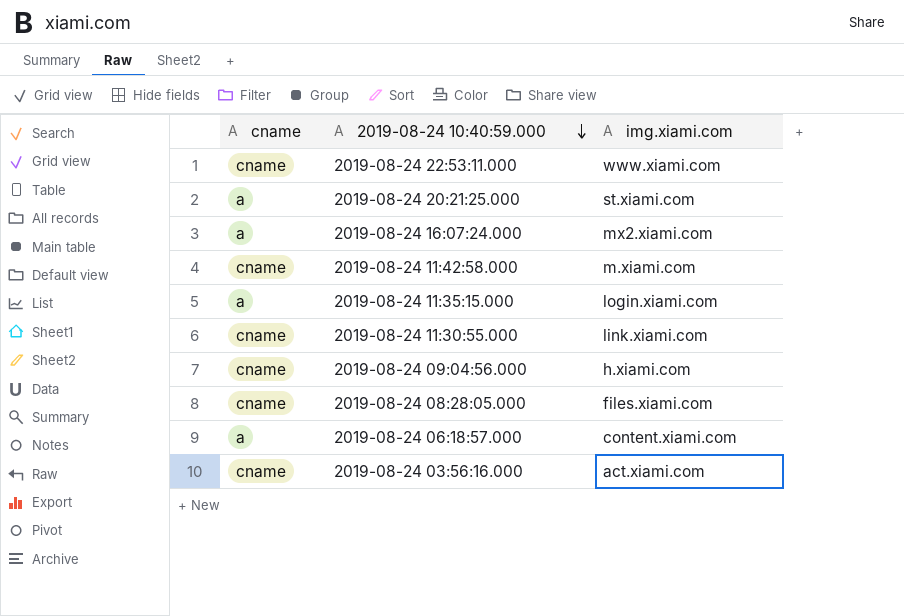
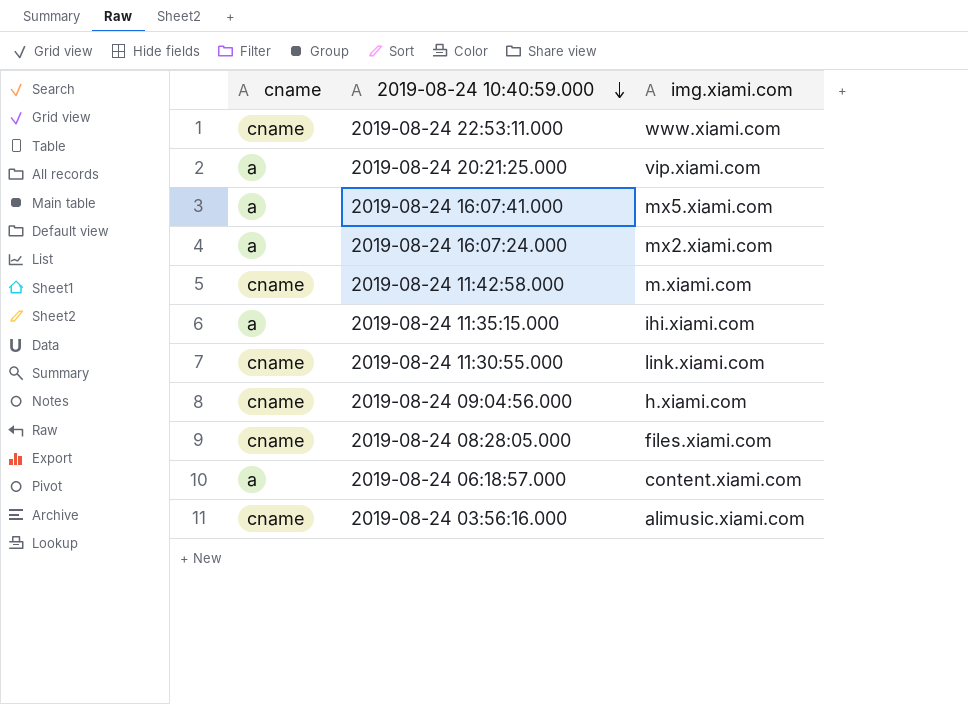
2019-08-24 20:21:25.000 | img.xiami.com: st.xiami.com -> vip.xiami.com
row 2019-08-24 16:07:41.000: none -> a | mx5.xiami.com
2019-08-24 11:35:15.000 | img.xiami.com: login.xiami.com -> ihi.xiami.com
2019-08-24 03:56:16.000 | img.xiami.com: act.xiami.com -> alimusic.xiami.com

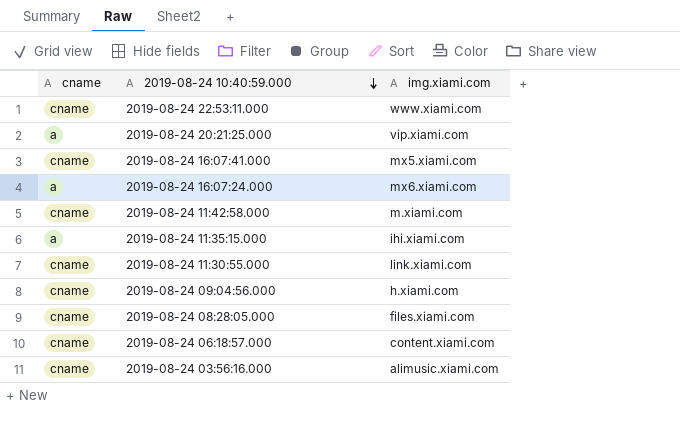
2019-08-24 16:07:41.000 | cname: a -> cname
2019-08-24 16:07:24.000 | img.xiami.com: mx2.xiami.com -> mx6.xiami.com
2019-08-24 06:18:57.000 | cname: a -> cname

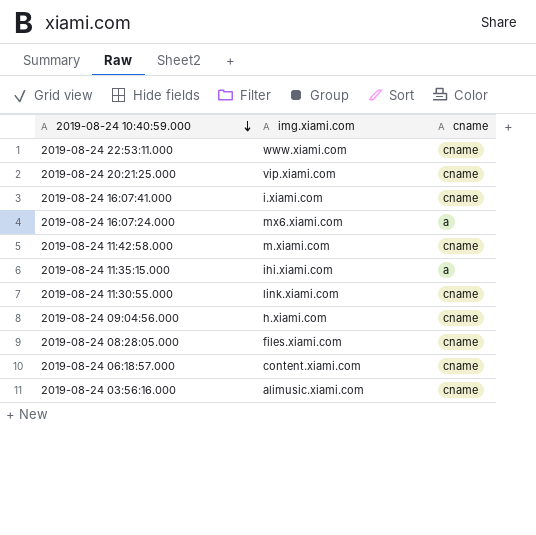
column cname | position: 1 -> 3
2019-08-24 20:21:25.000 | cname: a -> cname
2019-08-24 16:07:41.000 | img.xiami.com: mx5.xiami.com -> i.xiami.com

